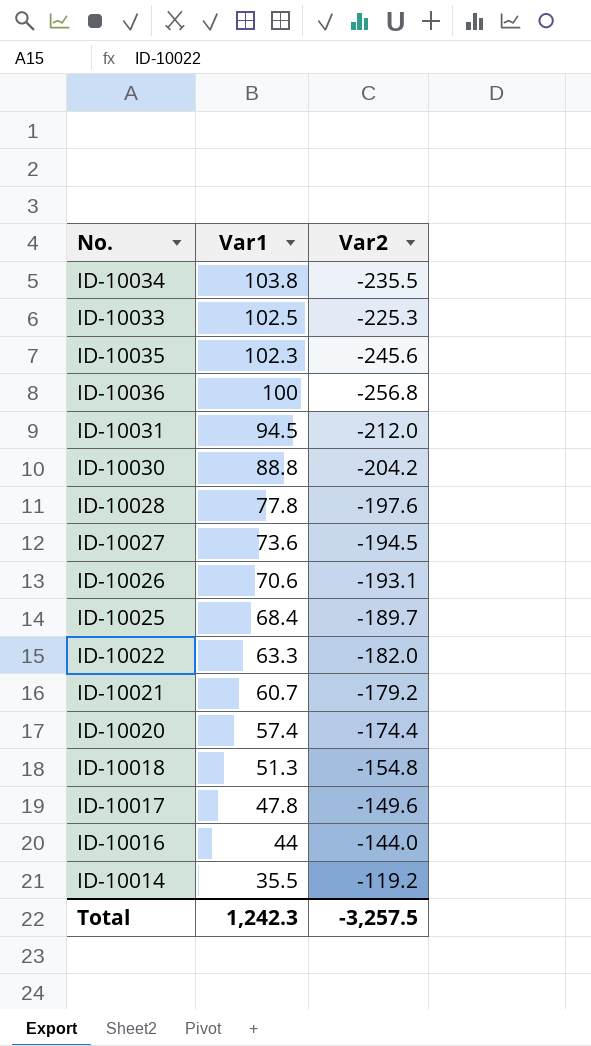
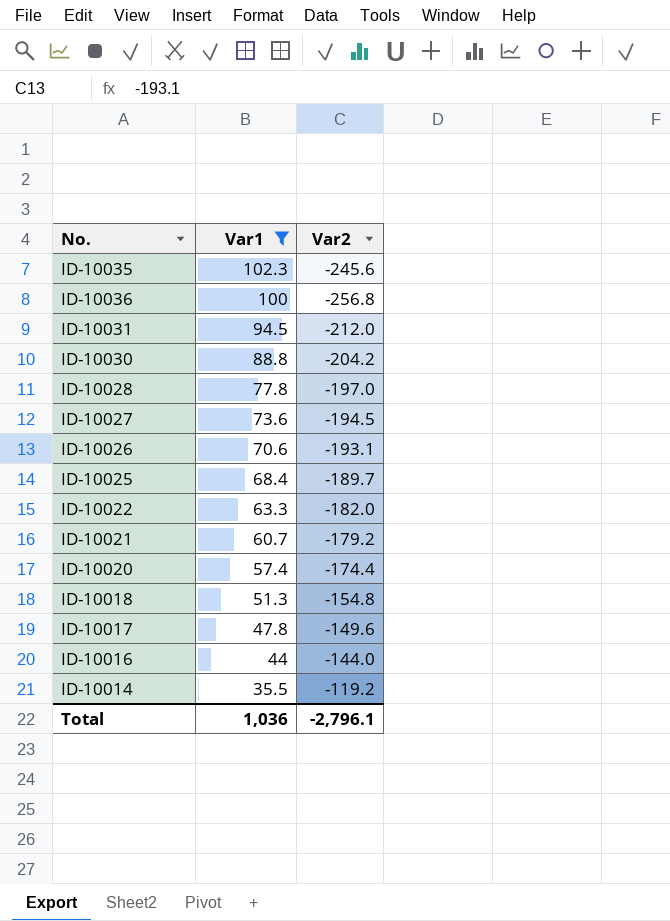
filter: none -> Var1 <= 102.3
ID-10028 | Var2: -197.6 -> -197.0
Total | Var1: 1,242.3 -> 1,036
Total | Var2: -3,257.5 -> -2,796.1

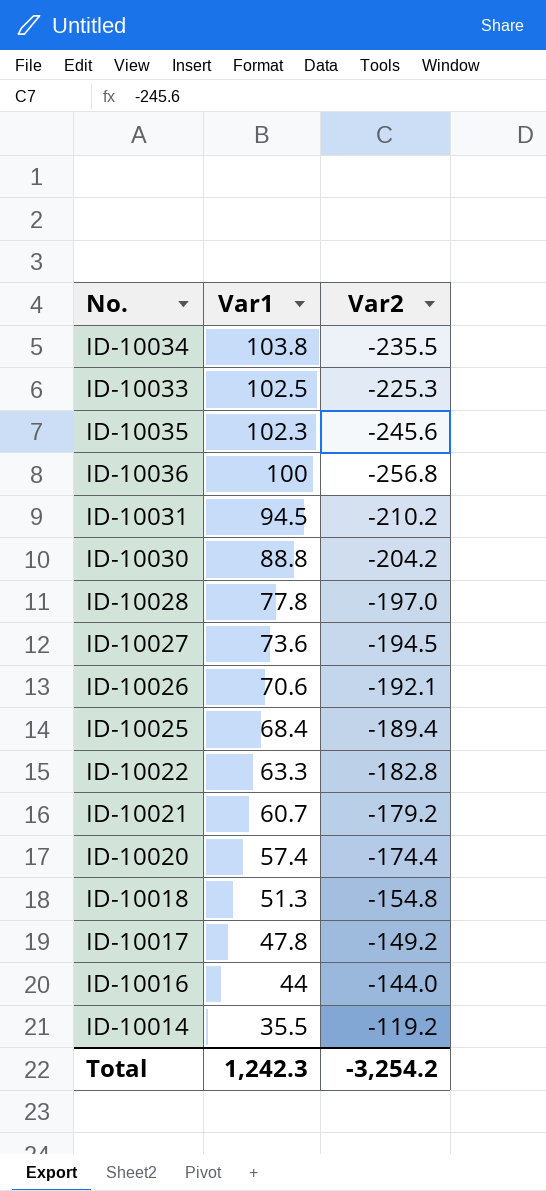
filter: Var1 <= 102.3 -> none
ID-10031 | Var2: -212.0 -> -210.2
ID-10026 | Var2: -193.1 -> -192.1
ID-10025 | Var2: -189.7 -> -189.4
ID-10022 | Var2: -182.0 -> -182.8
ID-10017 | Var2: -149.6 -> -149.2
Total | Var1: 1,036 -> 1,242.3
Total | Var2: -2,796.1 -> -3,254.2

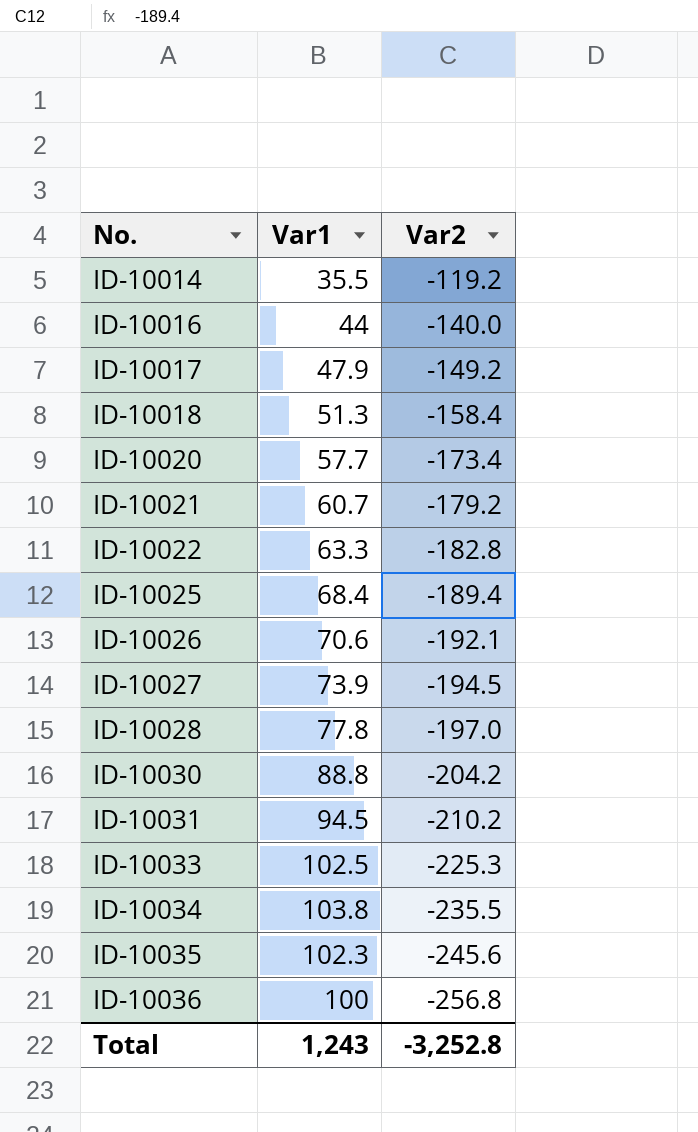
row order: Var1 descending -> No. ascending
ID-10016 | Var2: -144.0 -> -140.0
ID-10017 | Var1: 47.8 -> 47.9
ID-10018 | Var2: -154.8 -> -158.4
ID-10020 | Var1: 57.4 -> 57.7
ID-10020 | Var2: -174.4 -> -173.4
ID-10027 | Var1: 73.6 -> 73.9
Total | Var1: 1,242.3 -> 1,243
Total | Var2: -3,254.2 -> -3,252.8

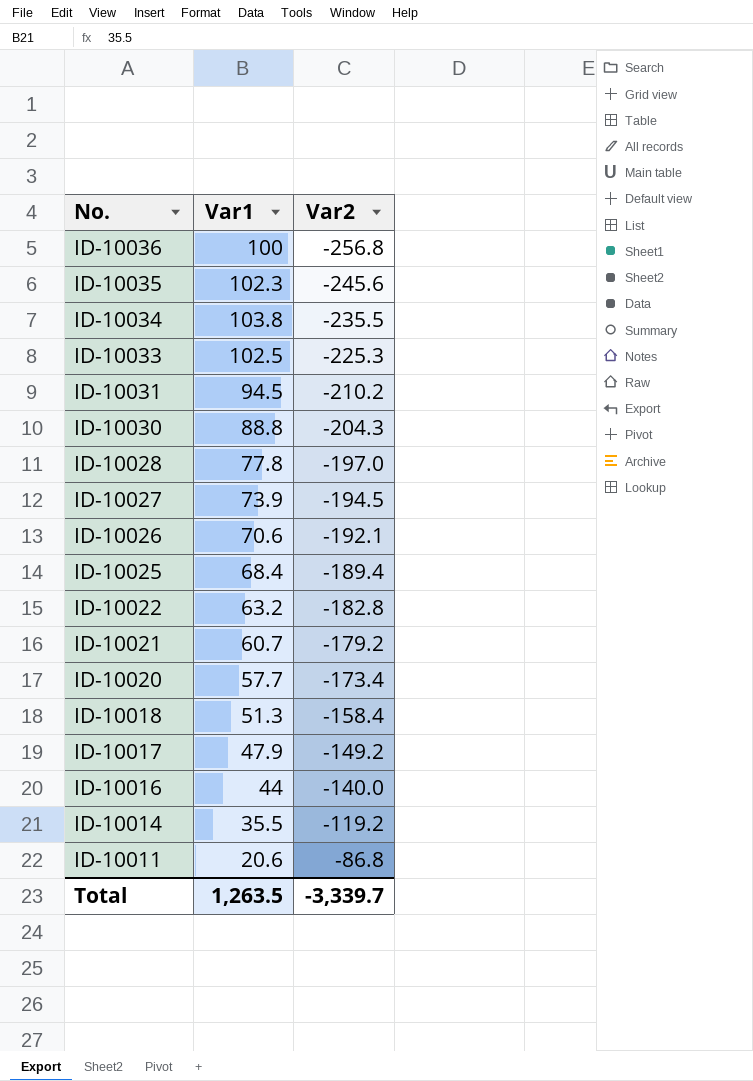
row order: No. ascending -> No. descending
ID-10030 | Var2: -204.2 -> -204.3
ID-10022 | Var1: 63.3 -> 63.2
row ID-10011: none -> 20.6 | -86.8
Total | Var1: 1,243 -> 1,263.5
Total | Var2: -3,252.8 -> -3,339.7

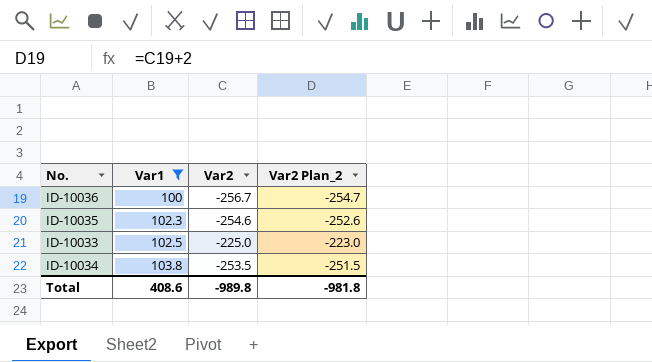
filter: none -> Var1 >= 100
row order: No. descending -> Var1 ascending
column Var2 Plan_2 | formula: none -> [Var2] + 2
ID-10036 | Var2: -256.8 -> -256.7
ID-10035 | Var2: -245.6 -> -254.6
ID-10033 | Var2: -225.3 -> -225.0
ID-10034 | Var2: -235.5 -> -253.5
Total | Var1: 1,263.5 -> 408.6
Total | Var2: -3,339.7 -> -989.8

